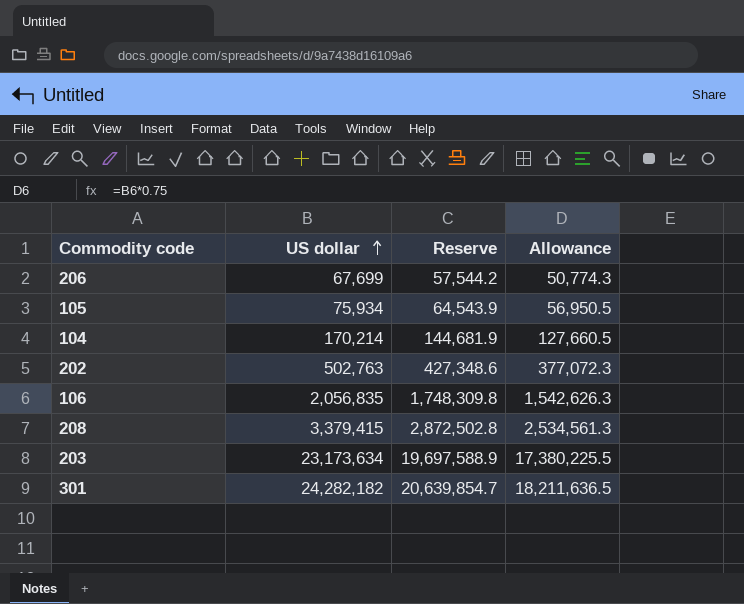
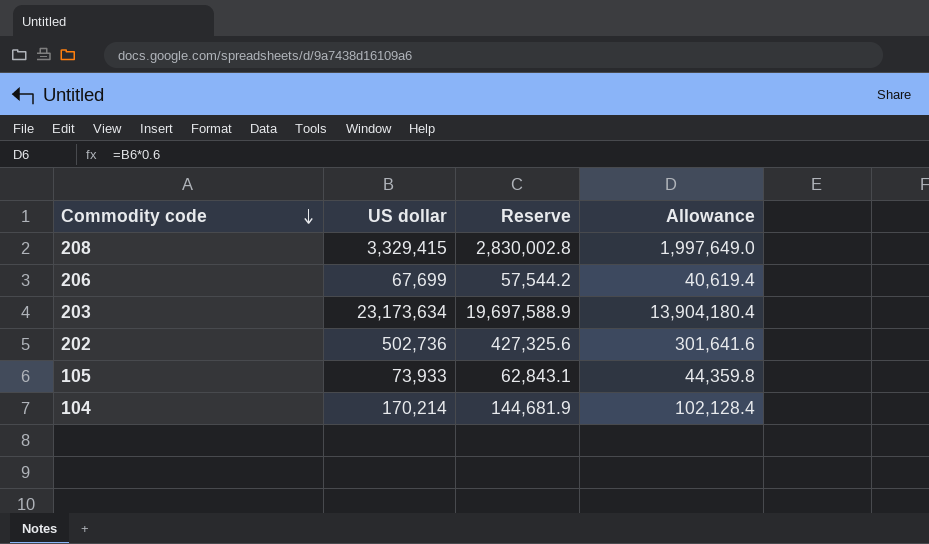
row order: US dollar ascending -> Commodity code descending
column Allowance | formula: [US dollar] * 0.75 -> [US dollar] * 0.6
row 106: 2,056,835 | 1,748,309.8 | 1,542,626.3 -> none
row 301: 24,282,182 | 20,639,854.7 | 18,211,636.5 -> none
208 | US dollar: 3,379,415 -> 3,329,415
208 | Reserve: 2,872,502.8 -> 2,830,002.8
202 | US dollar: 502,763 -> 502,736
202 | Reserve: 427,348.6 -> 427,325.6
105 | US dollar: 75,934 -> 73,933
105 | Reserve: 64,543.9 -> 62,843.1

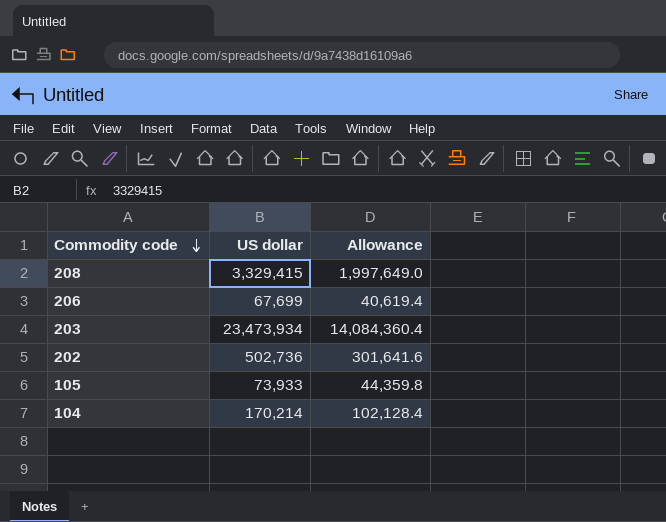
column Reserve | formula: [US dollar] * 0.85 -> none
203 | US dollar: 23,173,634 -> 23,473,934
203 | Allowance: 13,904,180.4 -> 14,084,360.4

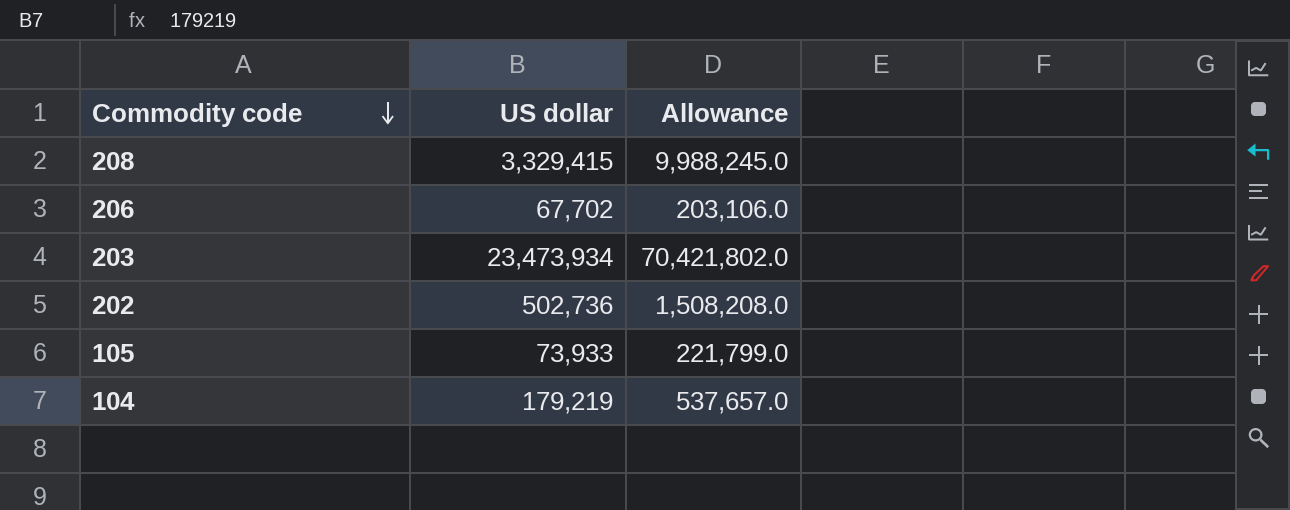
column Allowance | formula: [US dollar] * 0.6 -> [US dollar] * 3
206 | US dollar: 67,699 -> 67,702
104 | US dollar: 170,214 -> 179,219

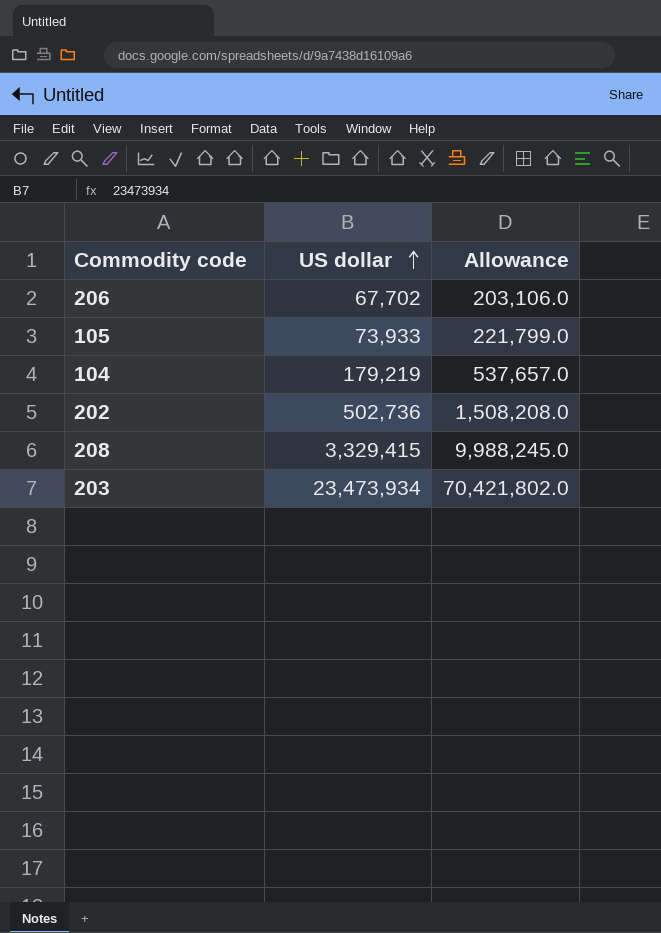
row order: Commodity code descending -> US dollar ascending

